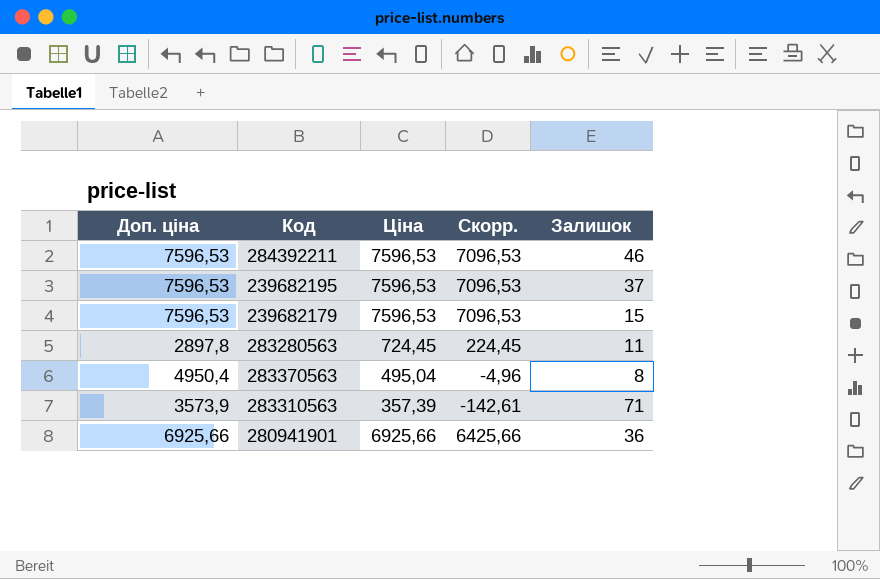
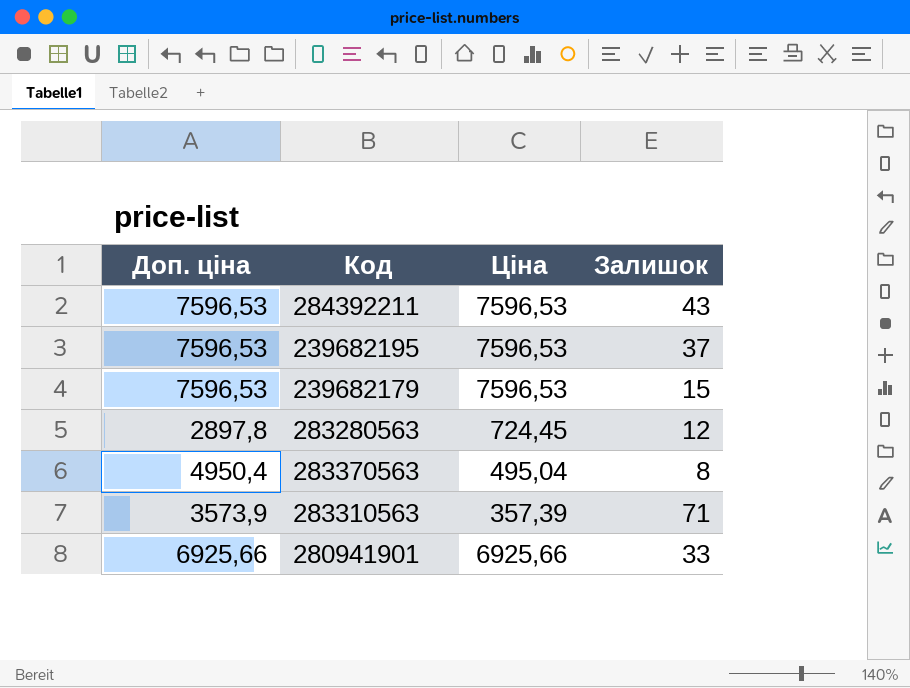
column Скорр. | formula: [Ціна] - 500 -> none
284392211 | Залишок: 46 -> 43
283280563 | Залишок: 11 -> 12
280941901 | Залишок: 36 -> 33

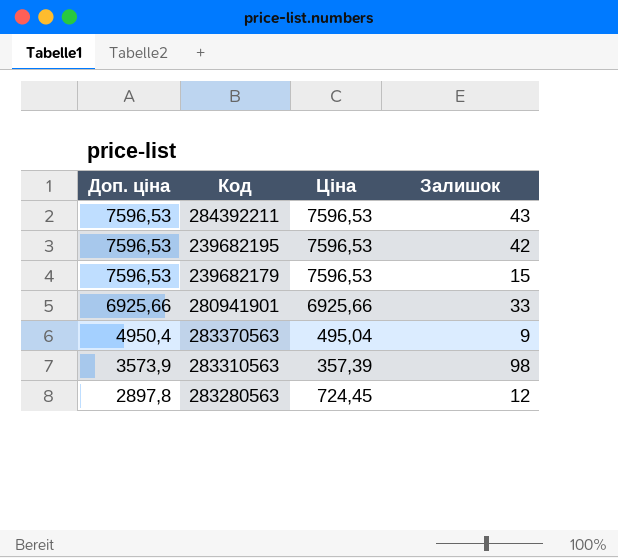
row order: none -> Доп. ціна descending
239682195 | Залишок: 37 -> 42
283370563 | Залишок: 8 -> 9
283310563 | Залишок: 71 -> 98

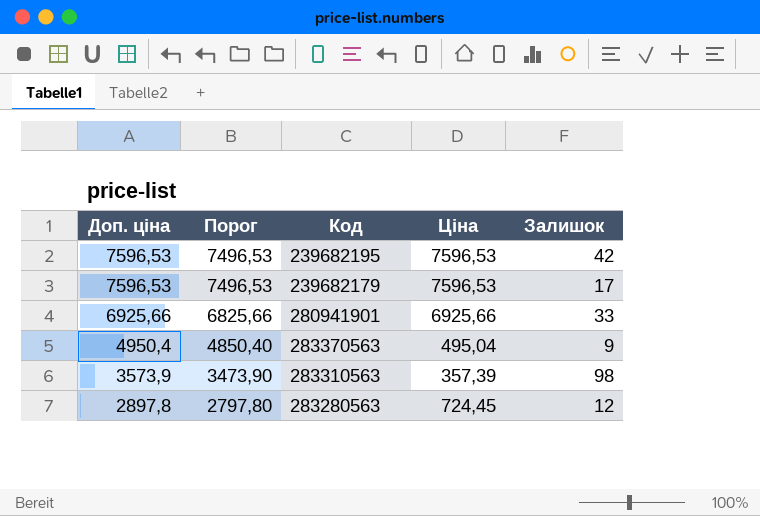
column Порог | formula: none -> [Доп. ціна] - 100
row 284392211: 7596,53 | 7596,53 | 43 -> none
239682179 | Залишок: 15 -> 17

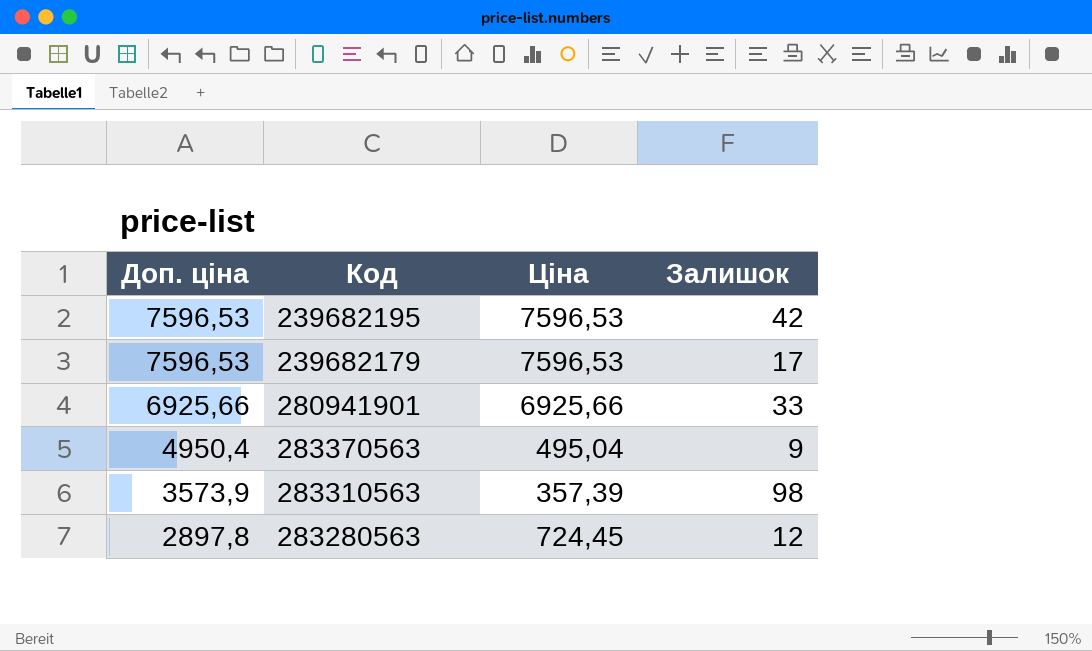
column Порог | formula: [Доп. ціна] - 100 -> none

